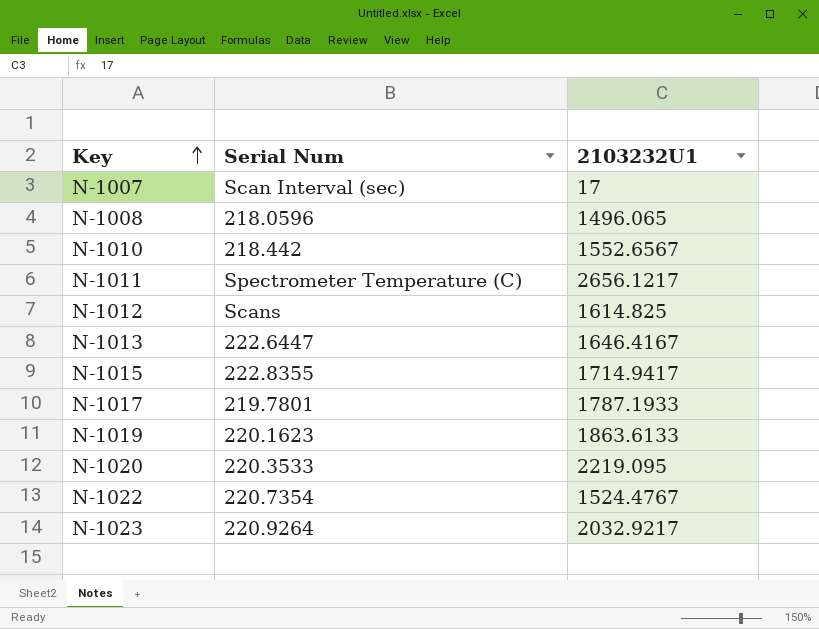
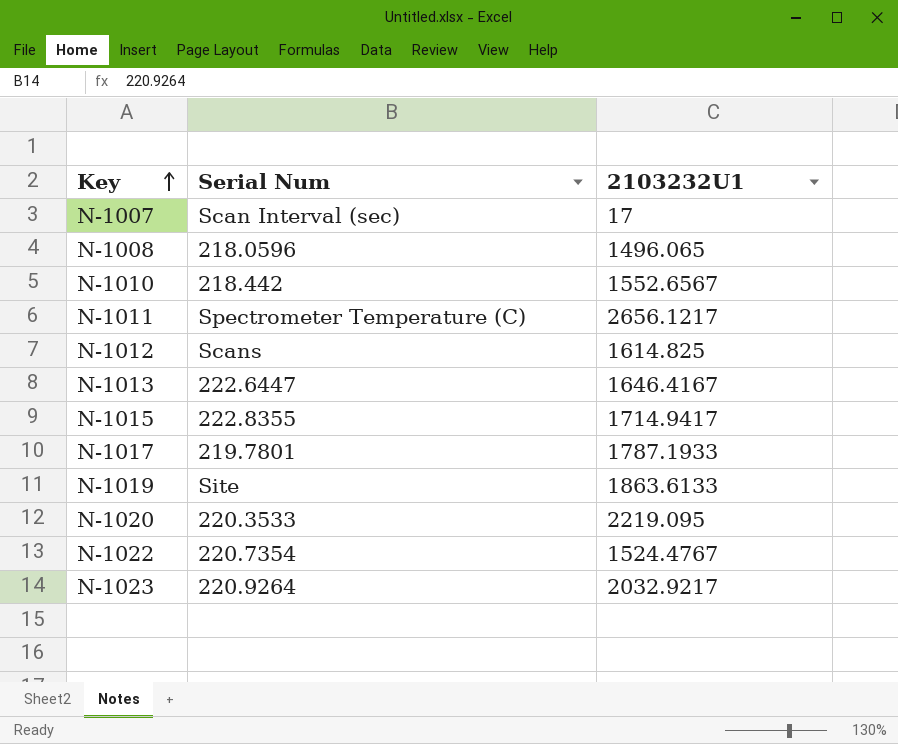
N-1019 | Serial Num: 220.1623 -> Site

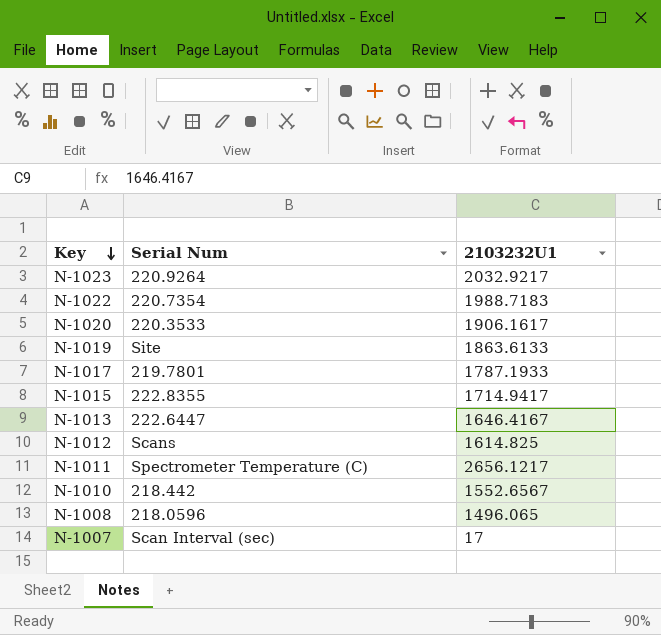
row order: Key ascending -> Key descending
N-1022 | 2103232U1: 1524.4767 -> 1988.7183
N-1020 | 2103232U1: 2219.095 -> 1906.1617

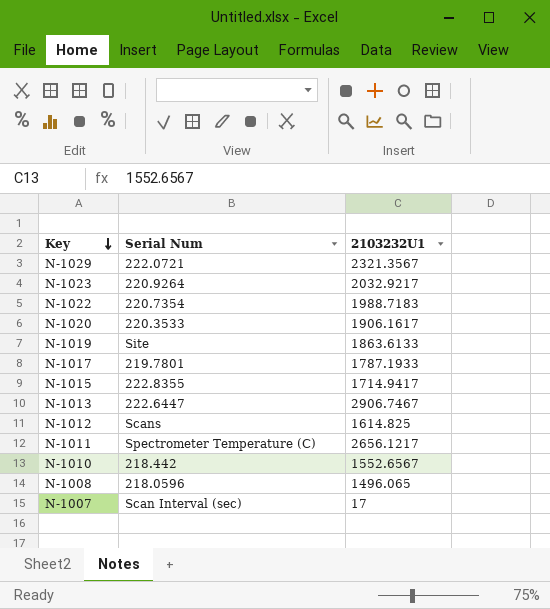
row N-1029: none -> 222.0721 | 2321.3567
N-1013 | 2103232U1: 1646.4167 -> 2906.7467

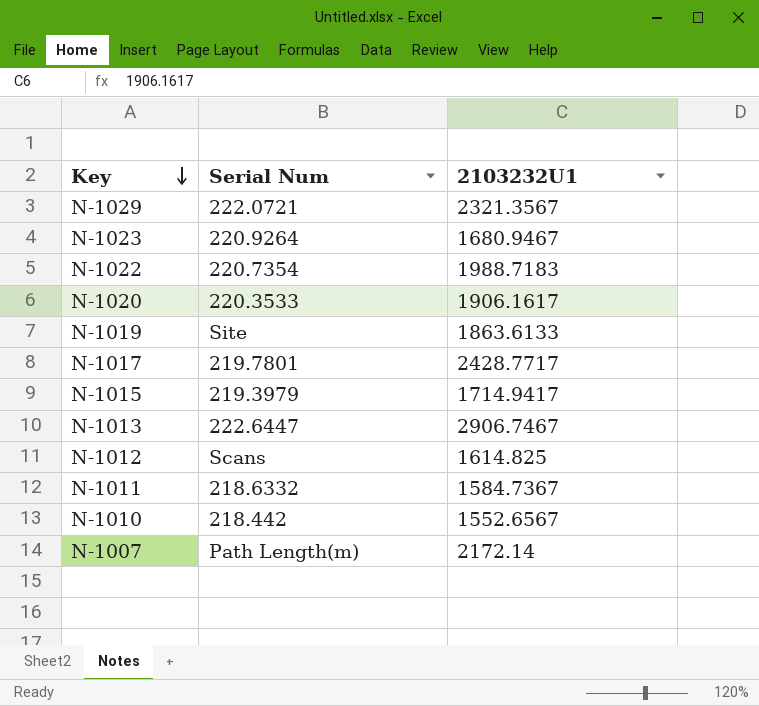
row N-1008: 218.0596 | 1496.065 -> none
N-1023 | 2103232U1: 2032.9217 -> 1680.9467
N-1017 | 2103232U1: 1787.1933 -> 2428.7717
N-1015 | Serial Num: 222.8355 -> 219.3979
N-1011 | Serial Num: Spectrometer Temperature (C) -> 218.6332
N-1011 | 2103232U1: 2656.1217 -> 1584.7367
N-1007 | Serial Num: Scan Interval (sec) -> Path Length(m)
N-1007 | 2103232U1: 17 -> 2172.14

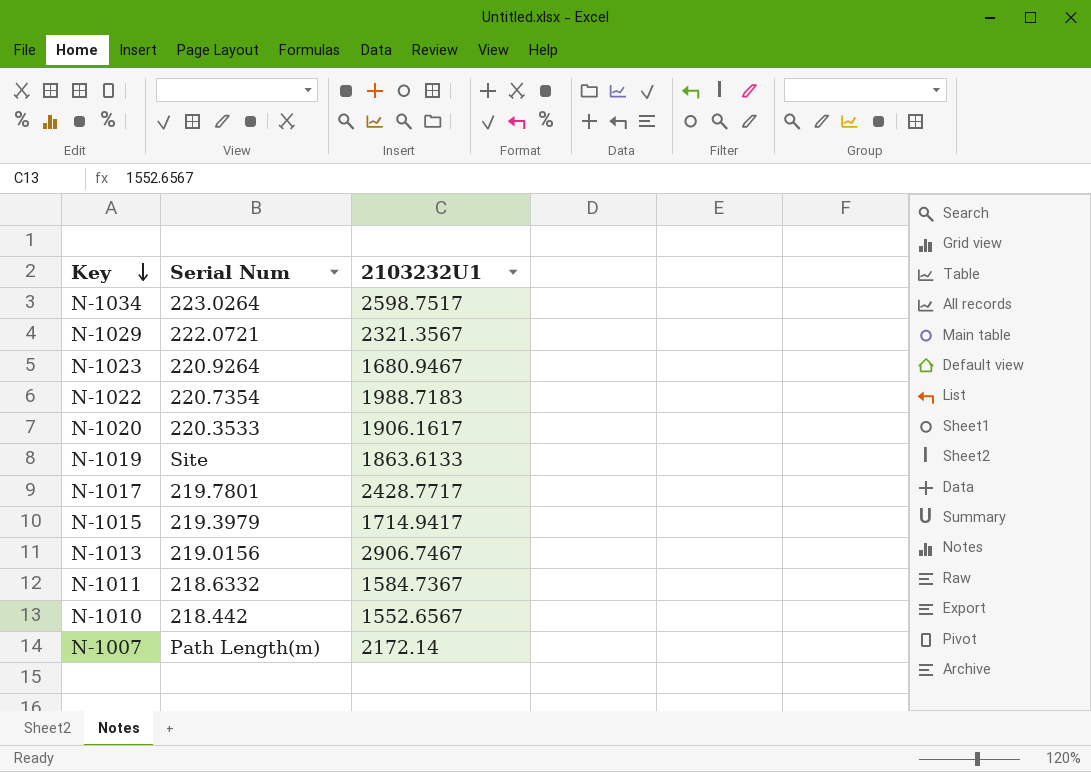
row N-1012: Scans | 1614.825 -> none
row N-1034: none -> 223.0264 | 2598.7517
N-1013 | Serial Num: 222.6447 -> 219.0156

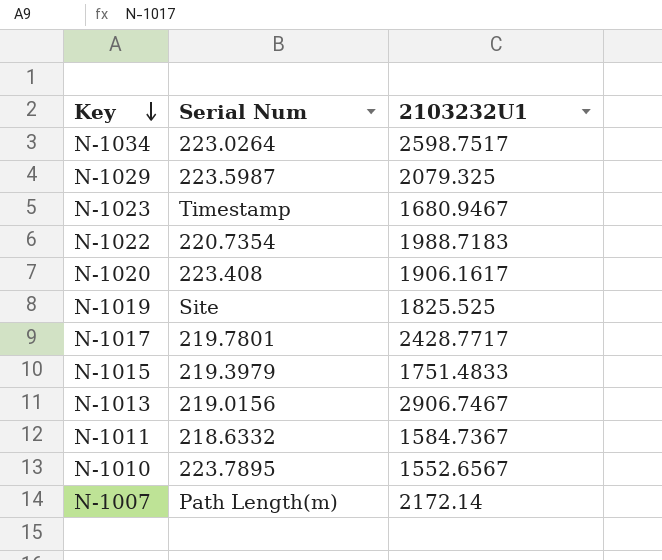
N-1029 | Serial Num: 222.0721 -> 223.5987
N-1029 | 2103232U1: 2321.3567 -> 2079.325
N-1023 | Serial Num: 220.9264 -> Timestamp
N-1020 | Serial Num: 220.3533 -> 223.408
N-1019 | 2103232U1: 1863.6133 -> 1825.525
N-1015 | 2103232U1: 1714.9417 -> 1751.4833
N-1010 | Serial Num: 218.442 -> 223.7895

